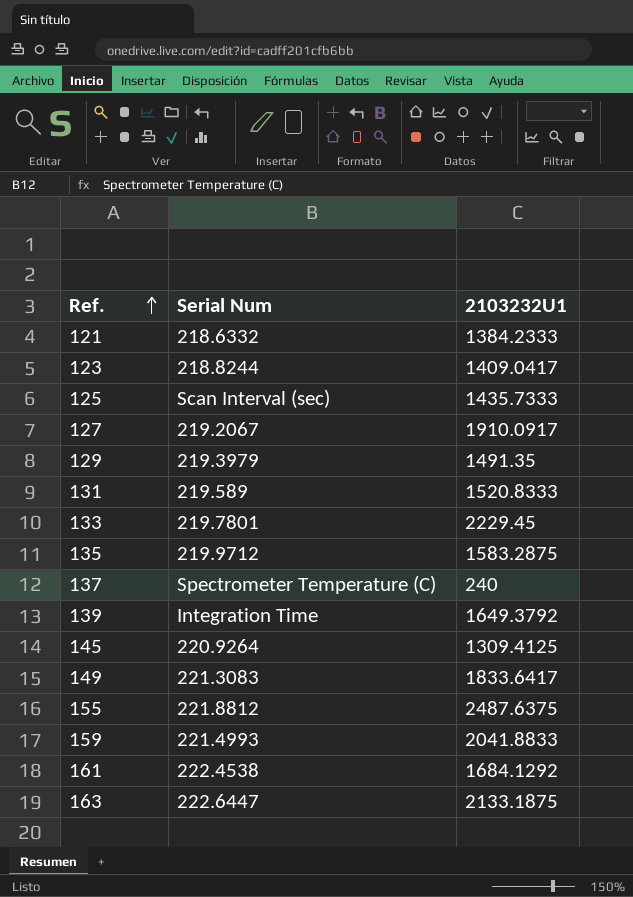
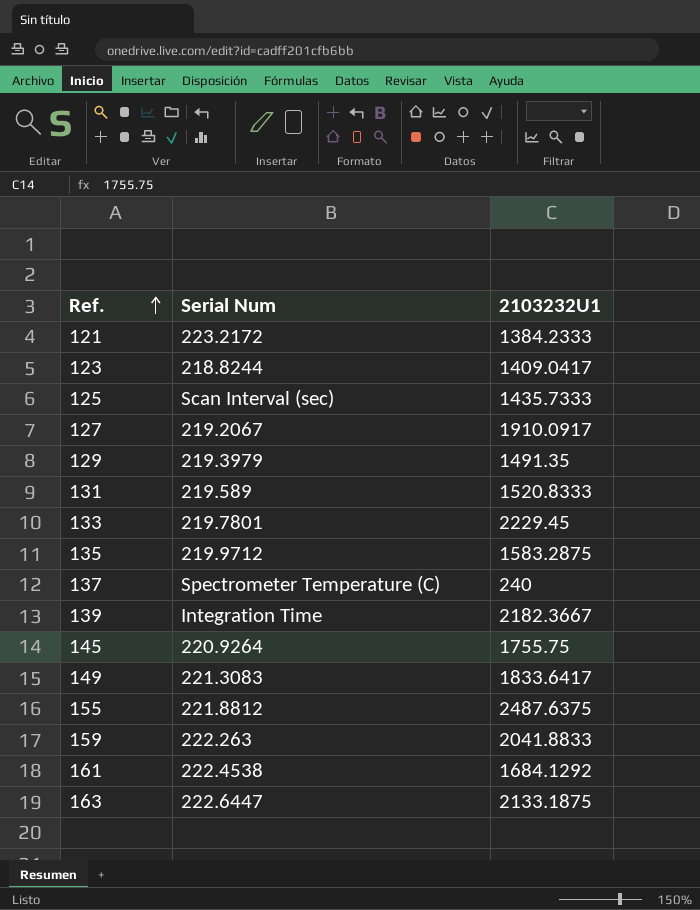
121 | Serial Num: 218.6332 -> 223.2172
139 | 2103232U1: 1649.3792 -> 2182.3667
145 | 2103232U1: 1309.4125 -> 1755.75
159 | Serial Num: 221.4993 -> 222.263

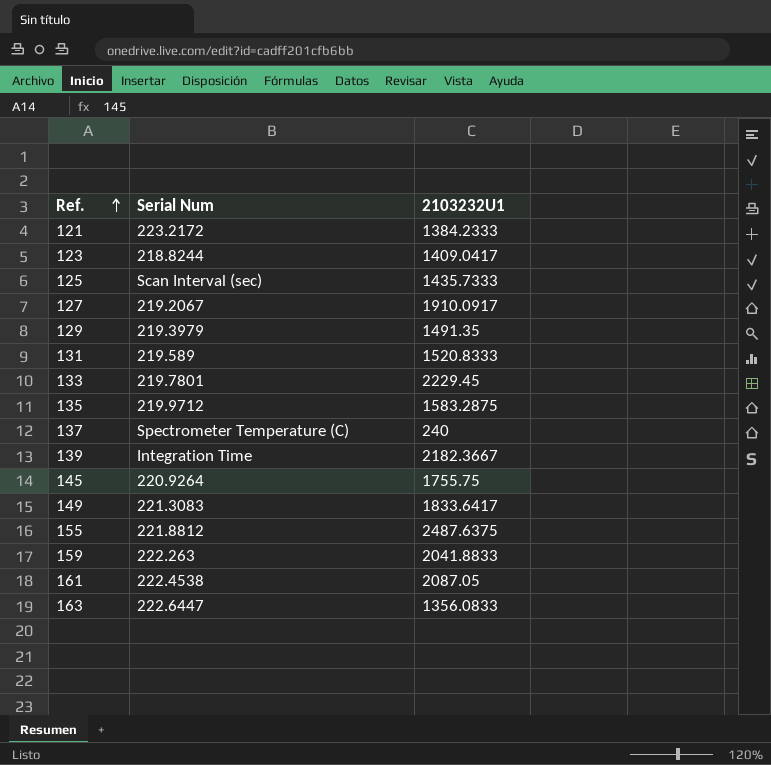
161 | 2103232U1: 1684.1292 -> 2087.05
163 | 2103232U1: 2133.1875 -> 1356.0833

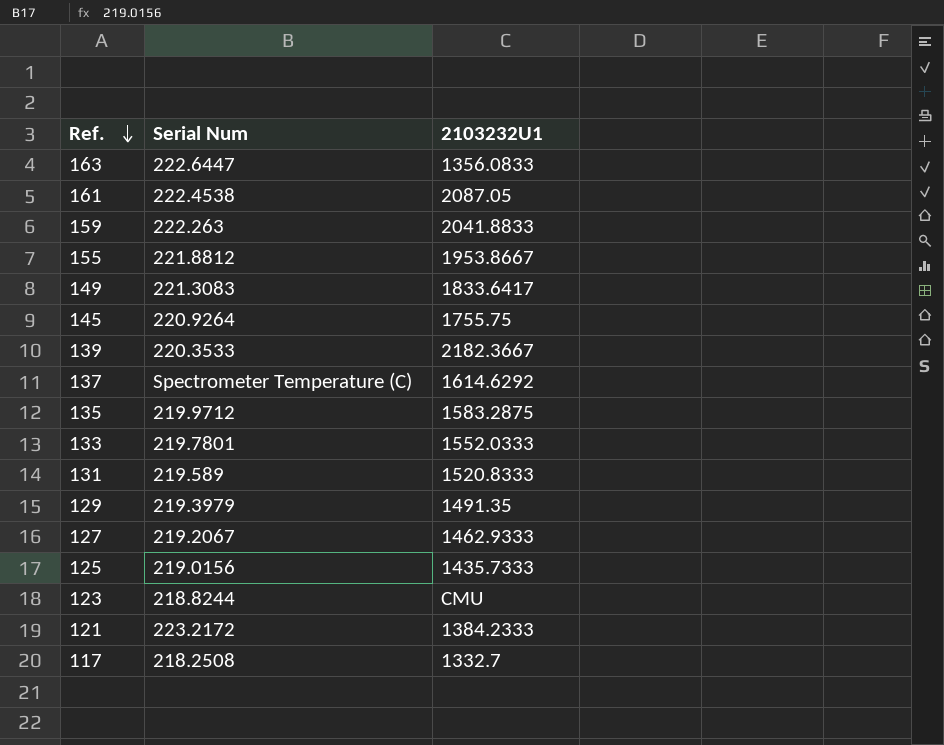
row order: Ref. ascending -> Ref. descending
155 | 2103232U1: 2487.6375 -> 1953.8667
139 | Serial Num: Integration Time -> 220.3533
137 | 2103232U1: 240 -> 1614.6292
133 | 2103232U1: 2229.45 -> 1552.0333
127 | 2103232U1: 1910.0917 -> 1462.9333
125 | Serial Num: Scan Interval (sec) -> 219.0156
123 | 2103232U1: 1409.0417 -> CMU
row 117: none -> 218.2508 | 1332.7

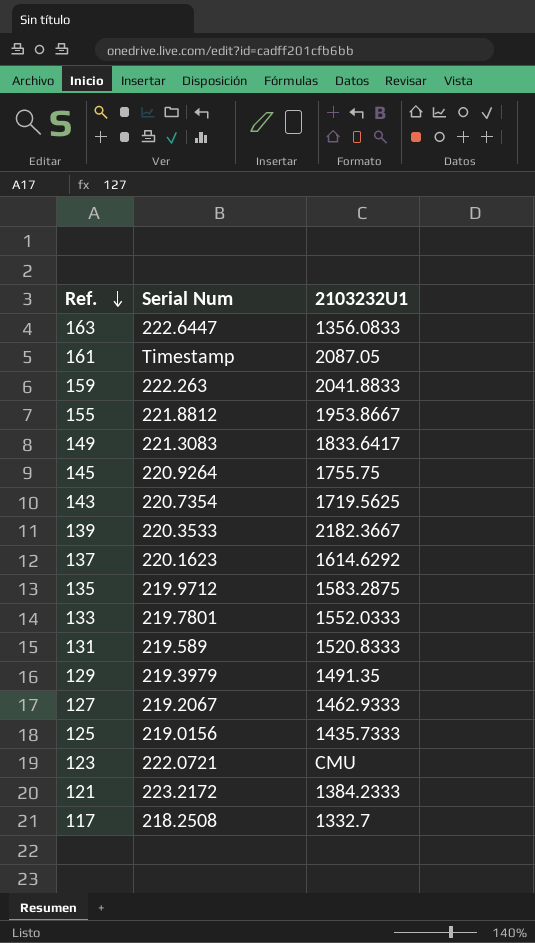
161 | Serial Num: 222.4538 -> Timestamp
row 143: none -> 220.7354 | 1719.5625
137 | Serial Num: Spectrometer Temperature (C) -> 220.1623
123 | Serial Num: 218.8244 -> 222.0721

